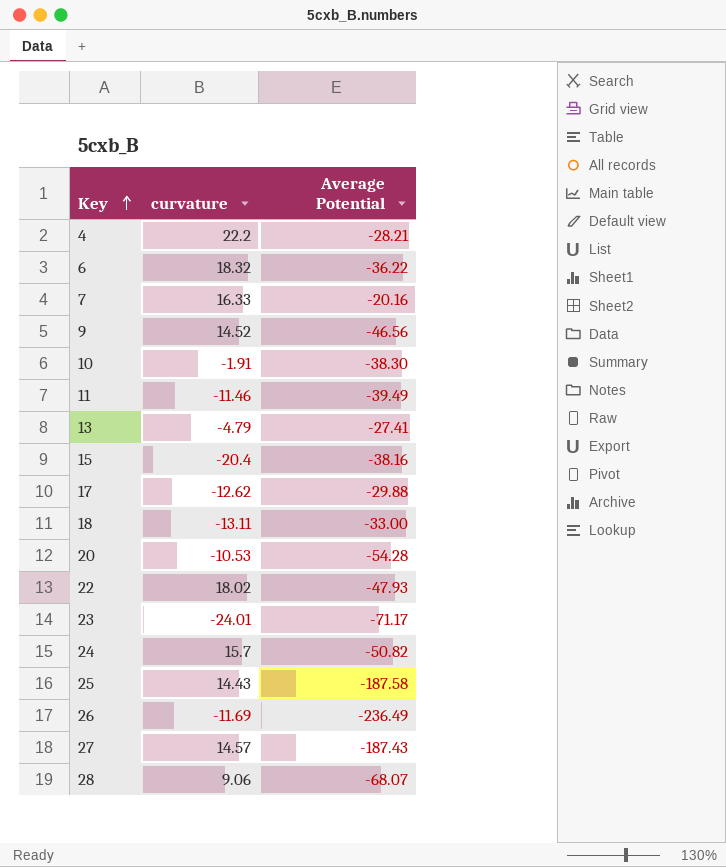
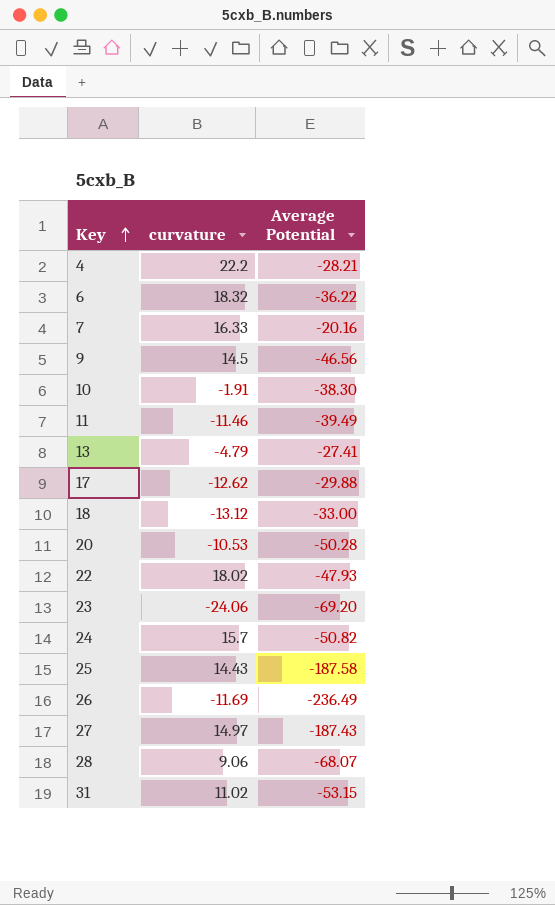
row 15: -20.4 | -38.16 -> none
9 | curvature: 14.52 -> 14.5
18 | curvature: -13.11 -> -13.12
20 | Average Potential: -54.28 -> -50.28
23 | curvature: -24.01 -> -24.06
23 | Average Potential: -71.17 -> -69.20
27 | curvature: 14.57 -> 14.97
row 31: none -> 11.02 | -53.15

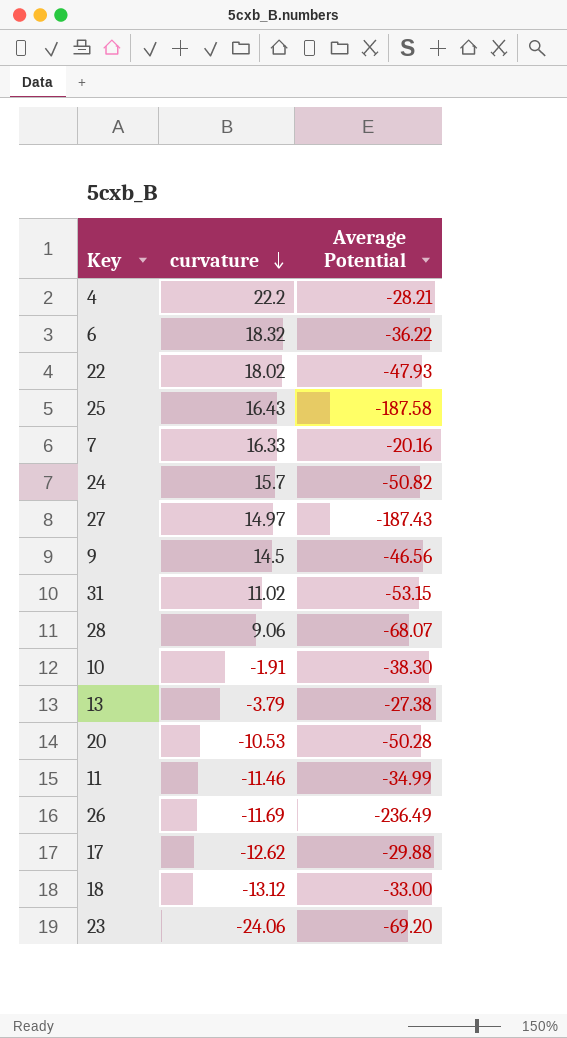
row order: Key ascending -> curvature descending
25 | curvature: 14.43 -> 16.43
13 | curvature: -4.79 -> -3.79
13 | Average Potential: -27.41 -> -27.38
11 | Average Potential: -39.49 -> -34.99

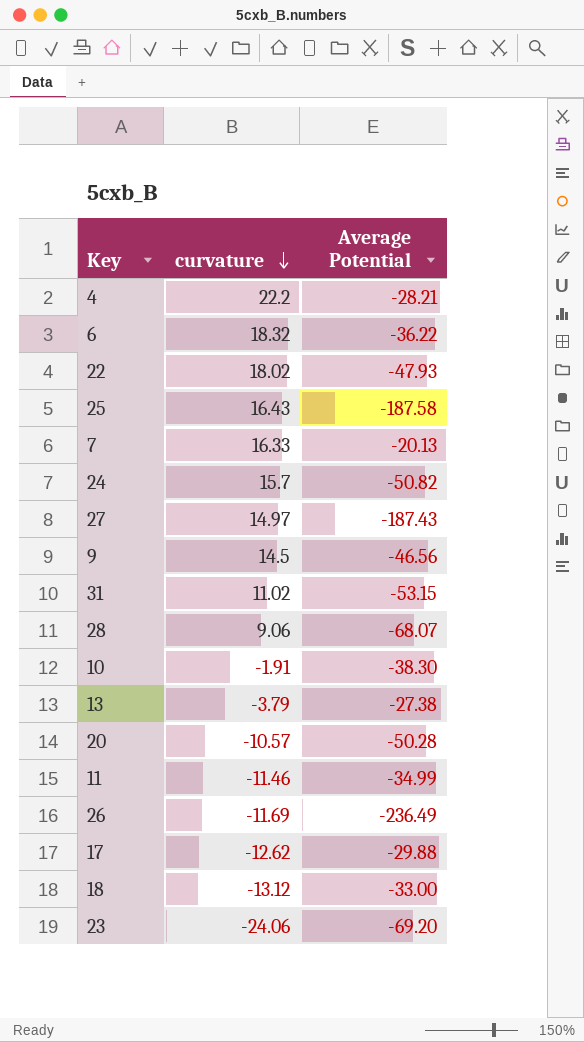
7 | Average Potential: -20.16 -> -20.13
20 | curvature: -10.53 -> -10.57

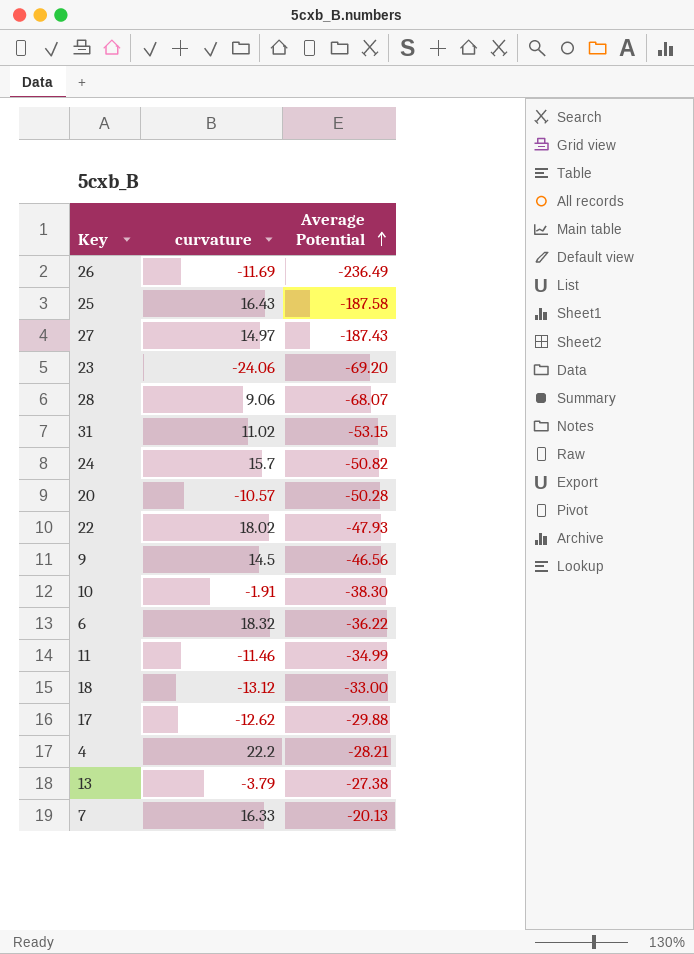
row order: curvature descending -> Average Potential ascending

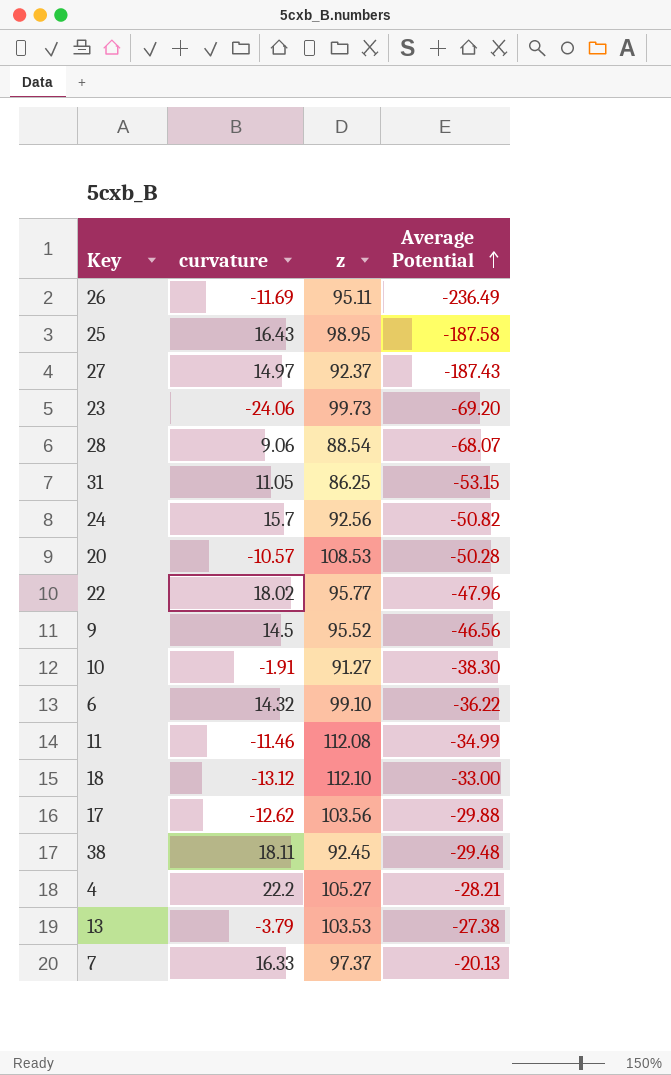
column z | position: none -> 3
31 | curvature: 11.02 -> 11.05
22 | Average Potential: -47.93 -> -47.96
6 | curvature: 18.32 -> 14.32
row 38: none -> 18.11 | 92.45 | -29.48

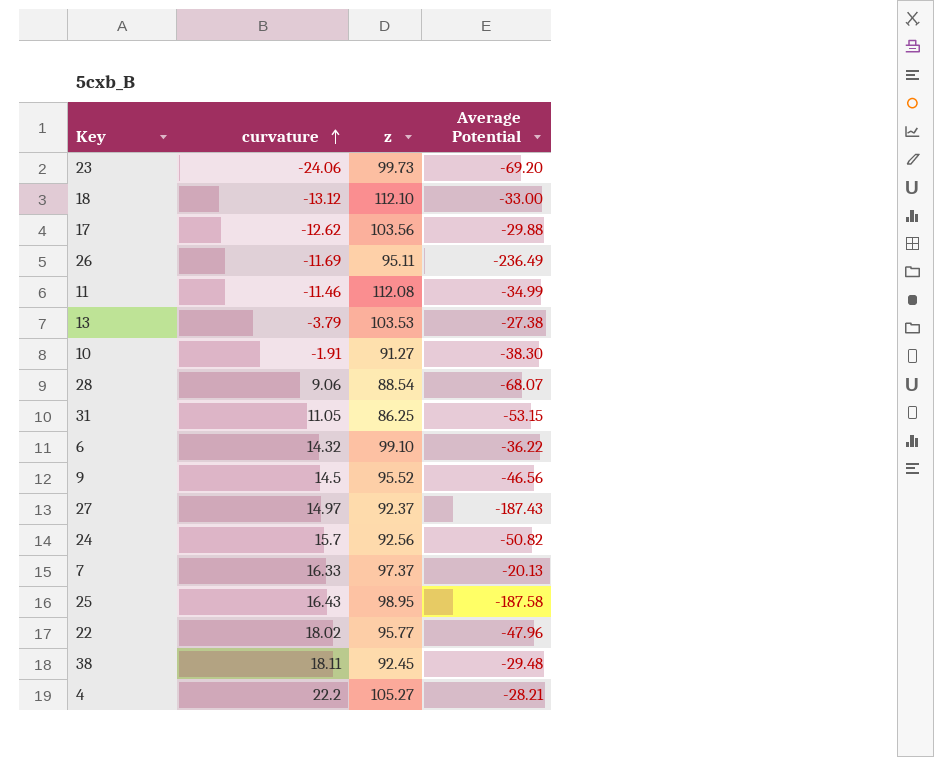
row order: Average Potential ascending -> curvature ascending
row 20: -10.57 | 108.53 | -50.28 -> none

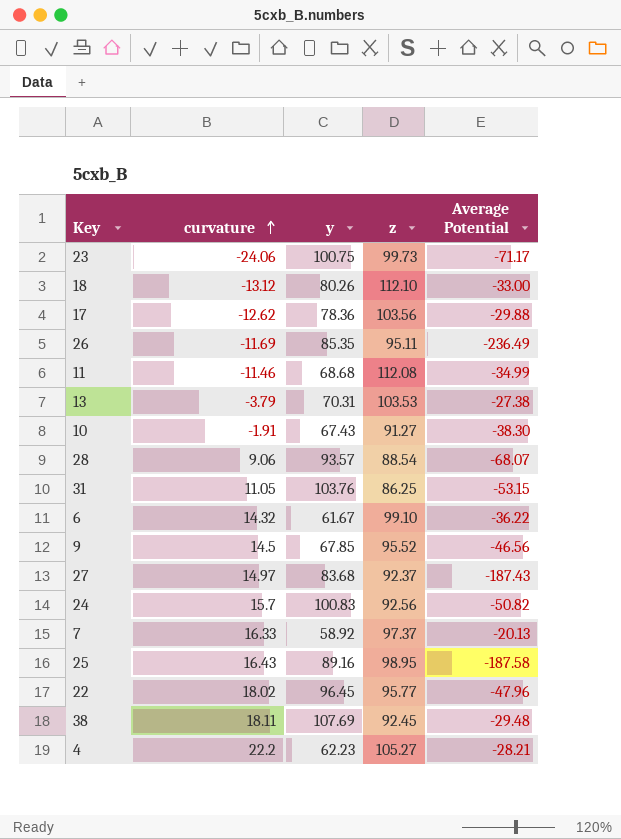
column y | position: none -> 3
23 | Average Potential: -69.20 -> -71.17

